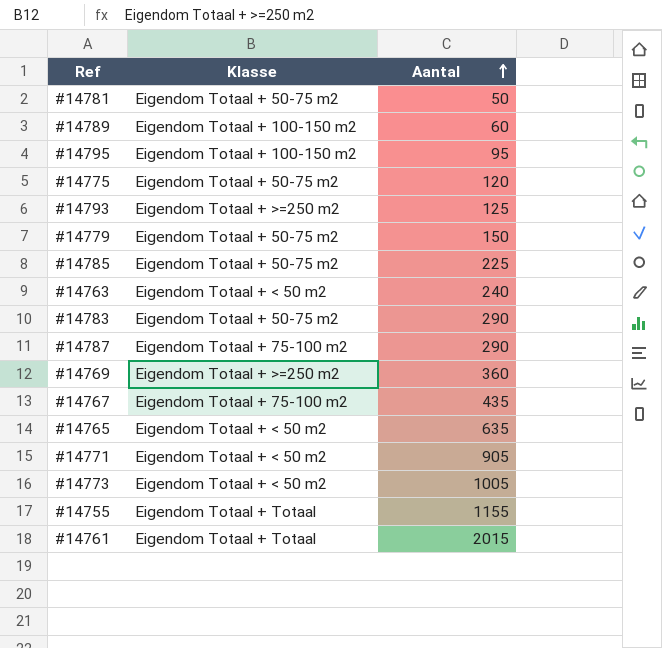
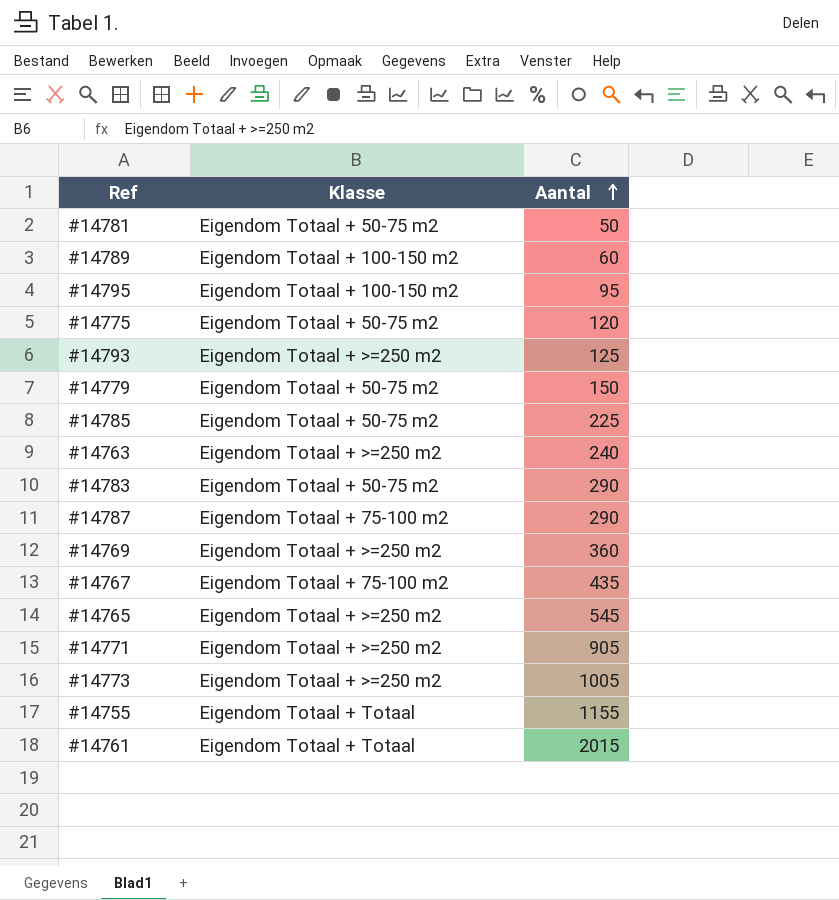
#14763 | Klasse: Eigendom Totaal + < 50 m2 -> Eigendom Totaal + >=250 m2
#14765 | Klasse: Eigendom Totaal + < 50 m2 -> Eigendom Totaal + >=250 m2
#14765 | Aantal: 635 -> 545
#14771 | Klasse: Eigendom Totaal + < 50 m2 -> Eigendom Totaal + >=250 m2
#14773 | Klasse: Eigendom Totaal + < 50 m2 -> Eigendom Totaal + >=250 m2

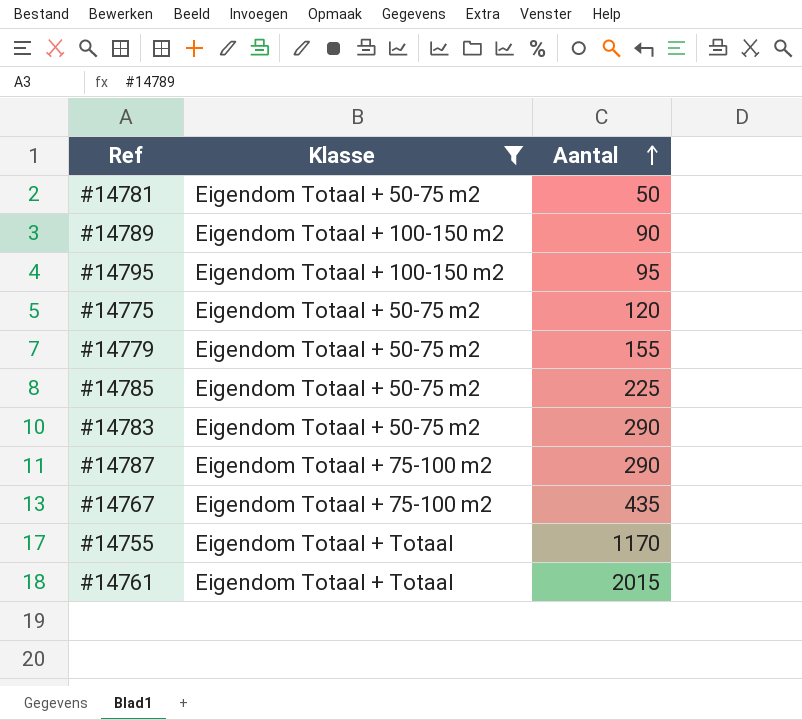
filter: none -> Klasse != Eigendom Totaal + >=250 m2
#14789 | Aantal: 60 -> 90
#14779 | Aantal: 150 -> 155
#14755 | Aantal: 1155 -> 1170

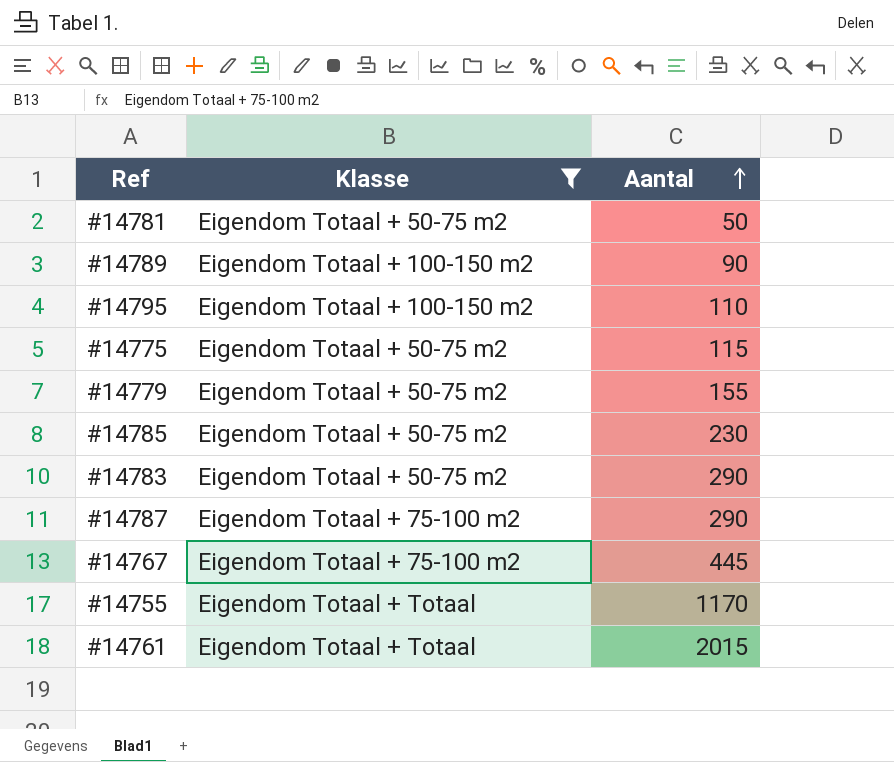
#14795 | Aantal: 95 -> 110
#14775 | Aantal: 120 -> 115
#14785 | Aantal: 225 -> 230
#14767 | Aantal: 435 -> 445

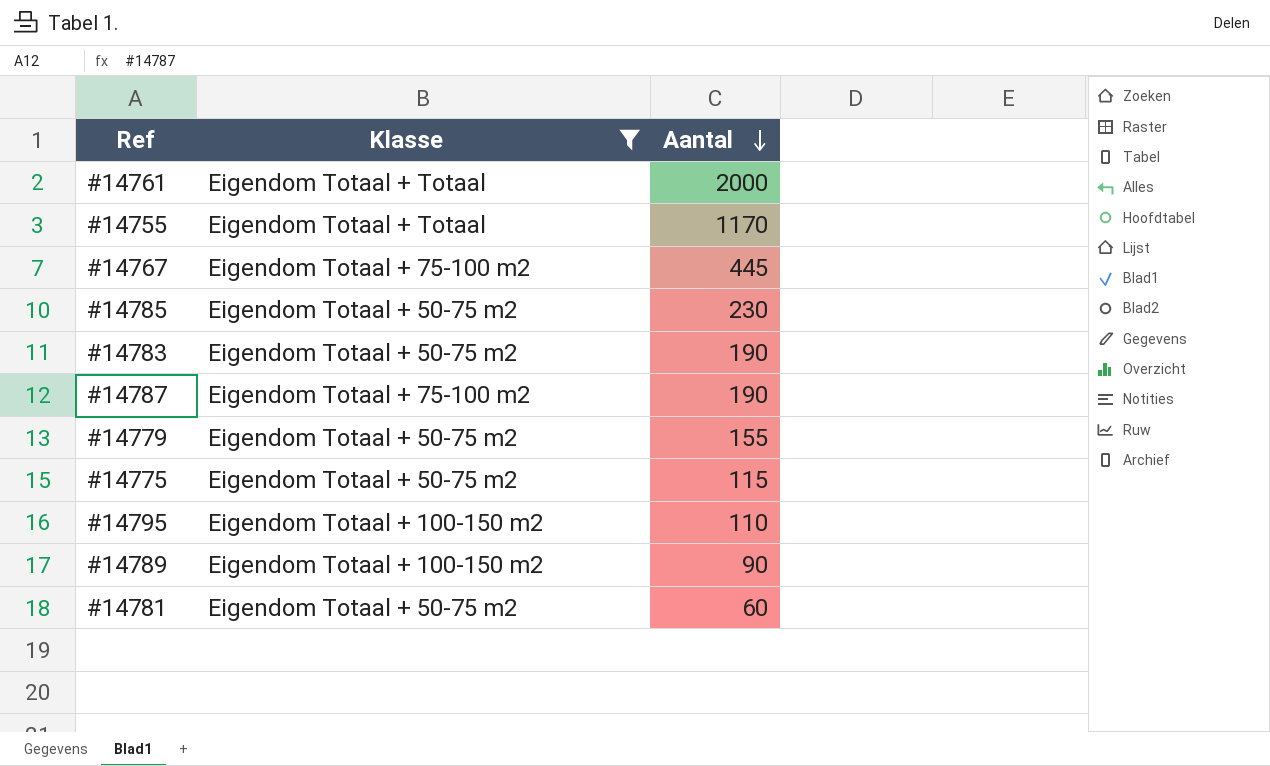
row order: Aantal ascending -> Aantal descending
#14761 | Aantal: 2015 -> 2000
#14783 | Aantal: 290 -> 190
#14787 | Aantal: 290 -> 190
#14781 | Aantal: 50 -> 60

